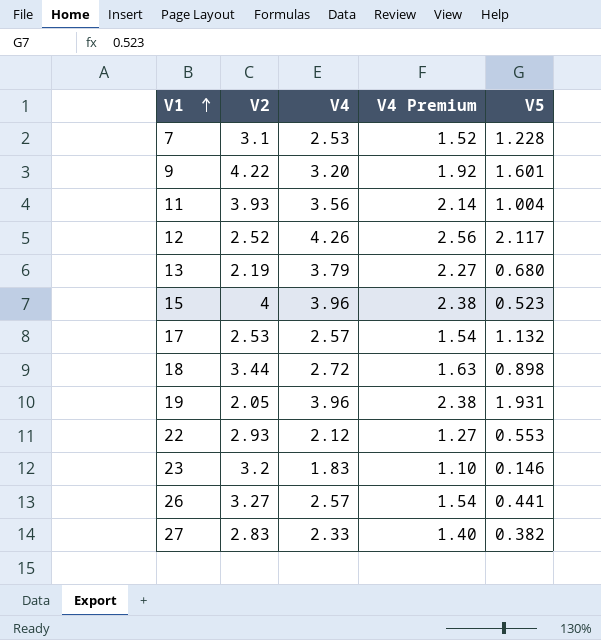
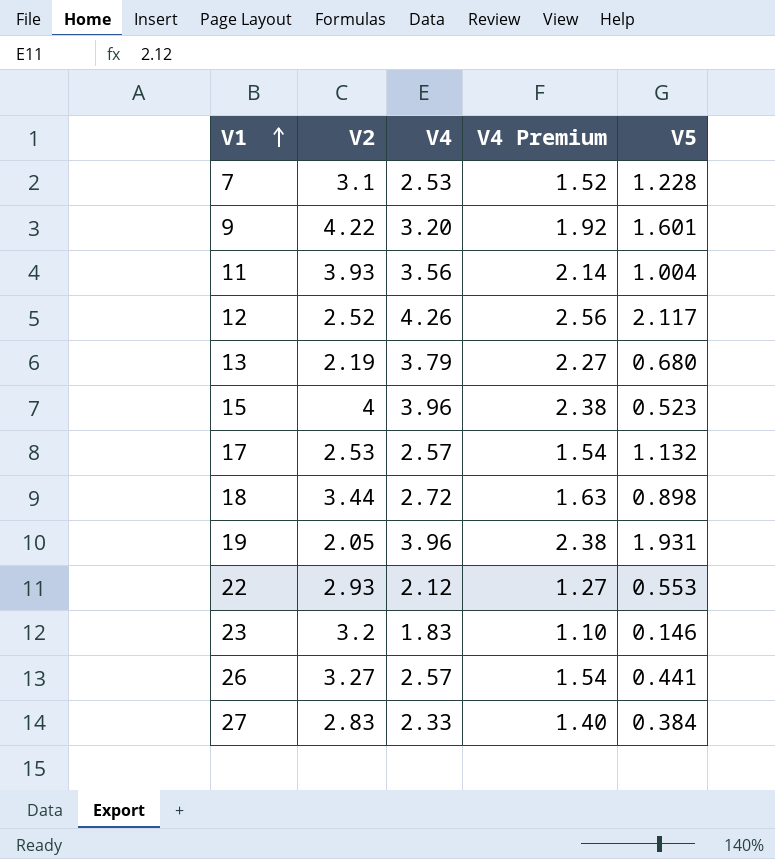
27 | V5: 0.382 -> 0.384

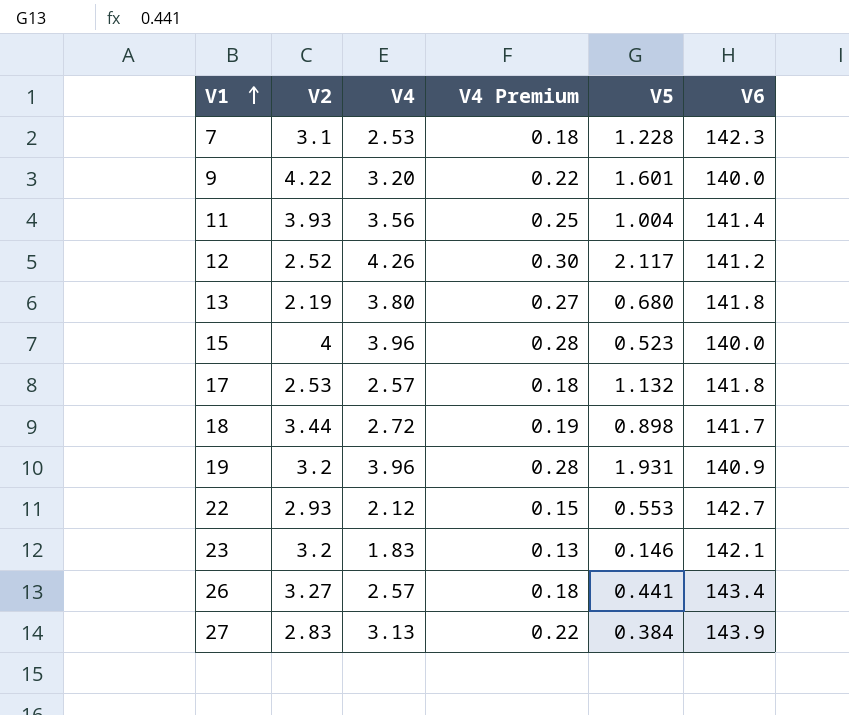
column V4 Premium | formula: [V4] * 0.6 -> [V4] * 0.07
column V6 | position: none -> 6
13 | V4: 3.79 -> 3.80
19 | V2: 2.05 -> 3.2
27 | V4: 2.33 -> 3.13

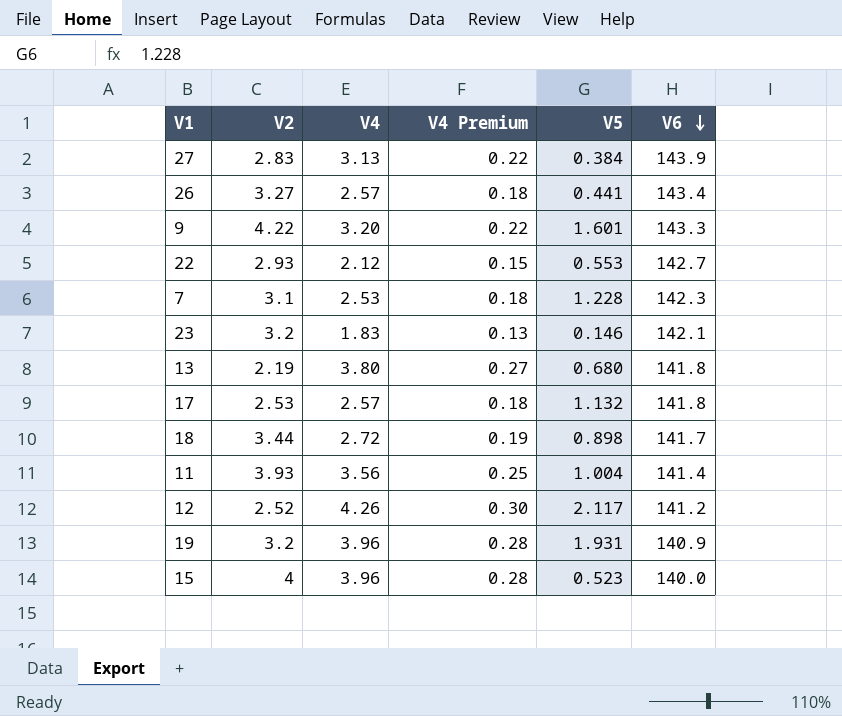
row order: V1 ascending -> V6 descending
9 | V6: 140.0 -> 143.3

